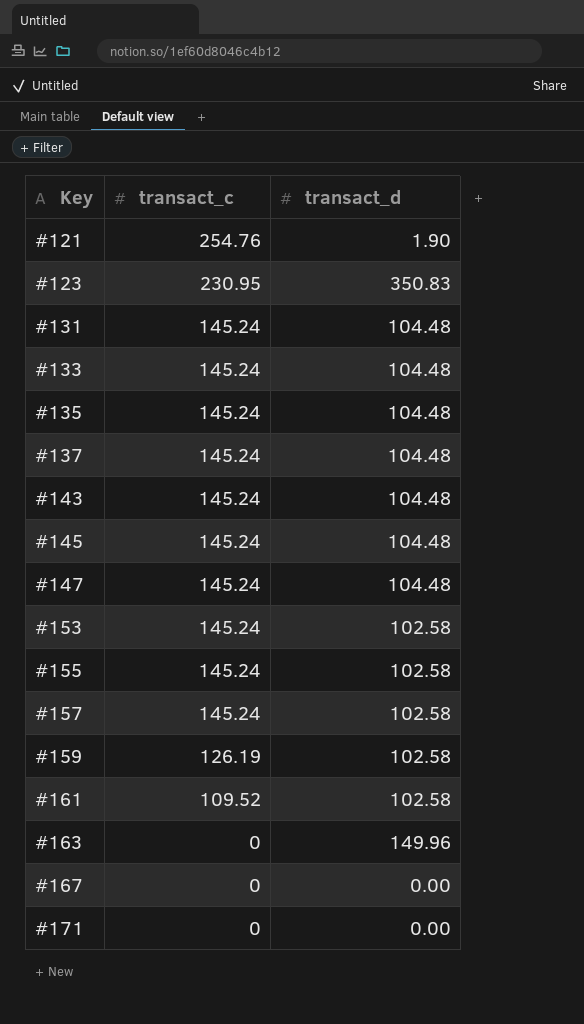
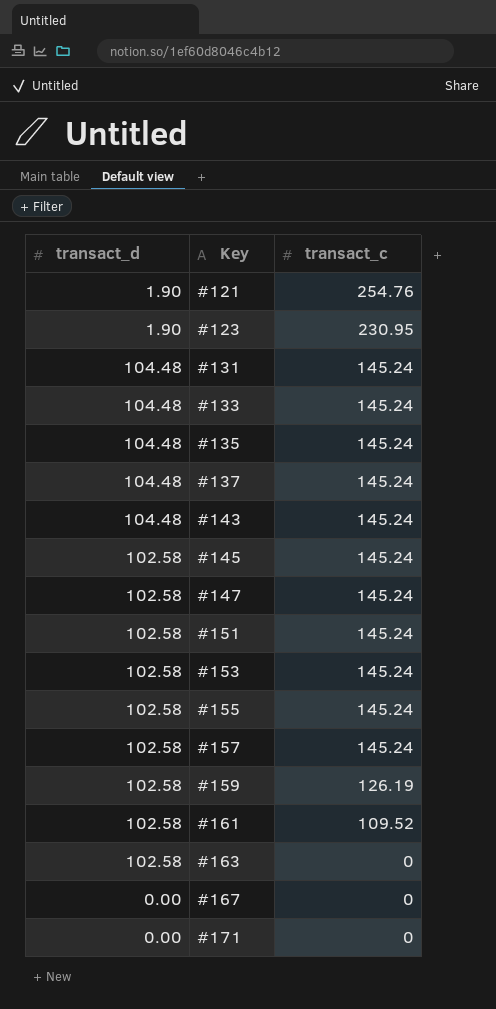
column transact_d | position: 3 -> 1
#123 | transact_d: 350.83 -> 1.90
#145 | transact_d: 104.48 -> 102.58
#147 | transact_d: 104.48 -> 102.58
row #151: none -> 102.58 | 145.24
#163 | transact_d: 149.96 -> 102.58

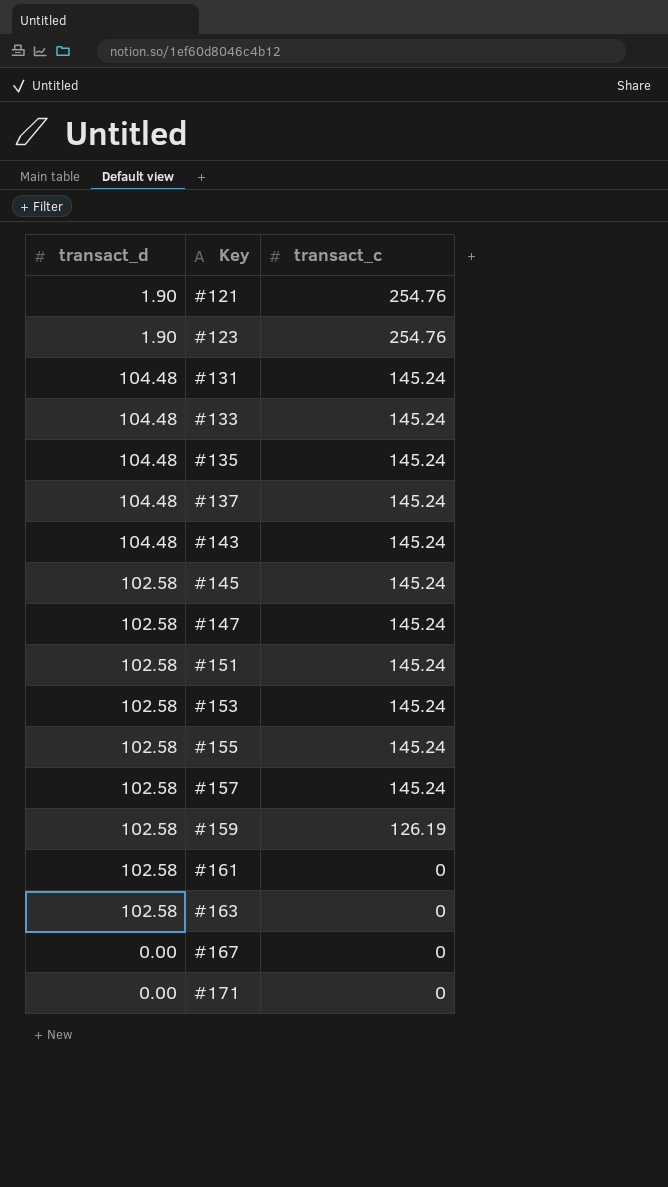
#123 | transact_c: 230.95 -> 254.76
#161 | transact_c: 109.52 -> 0

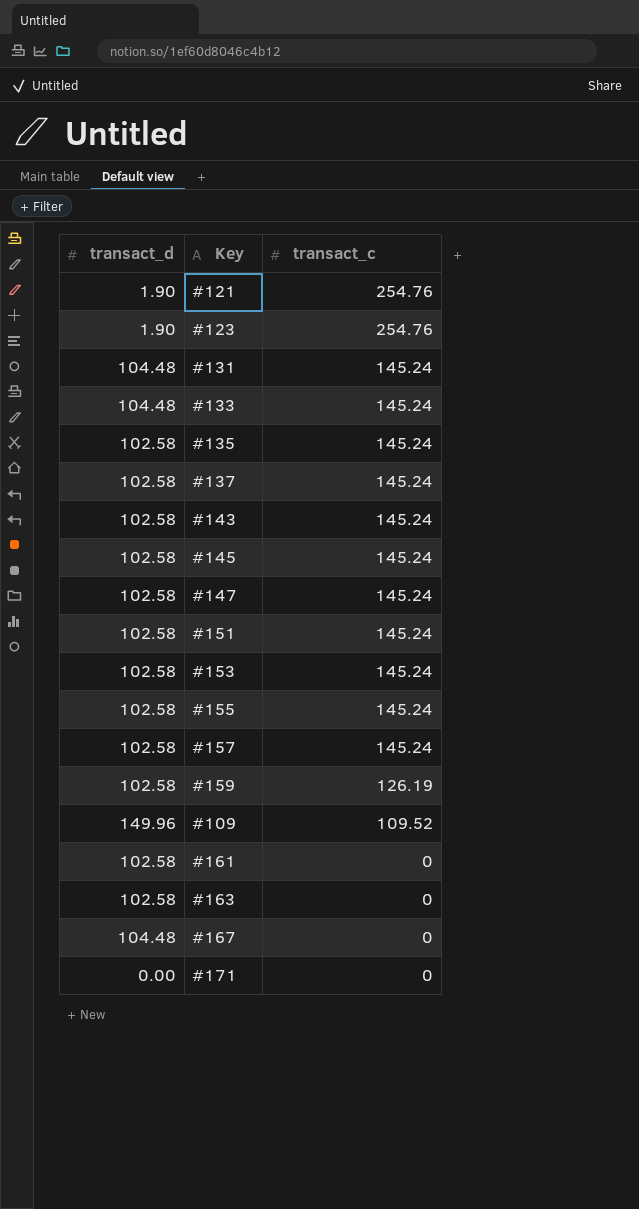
#135 | transact_d: 104.48 -> 102.58
#137 | transact_d: 104.48 -> 102.58
#143 | transact_d: 104.48 -> 102.58
row #109: none -> 149.96 | 109.52
#167 | transact_d: 0.00 -> 104.48

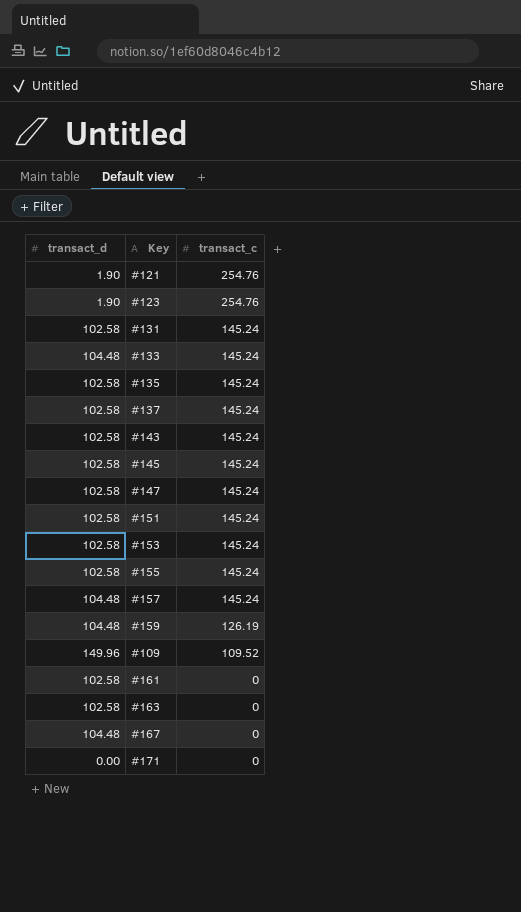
#131 | transact_d: 104.48 -> 102.58
#157 | transact_d: 102.58 -> 104.48
#159 | transact_d: 102.58 -> 104.48

